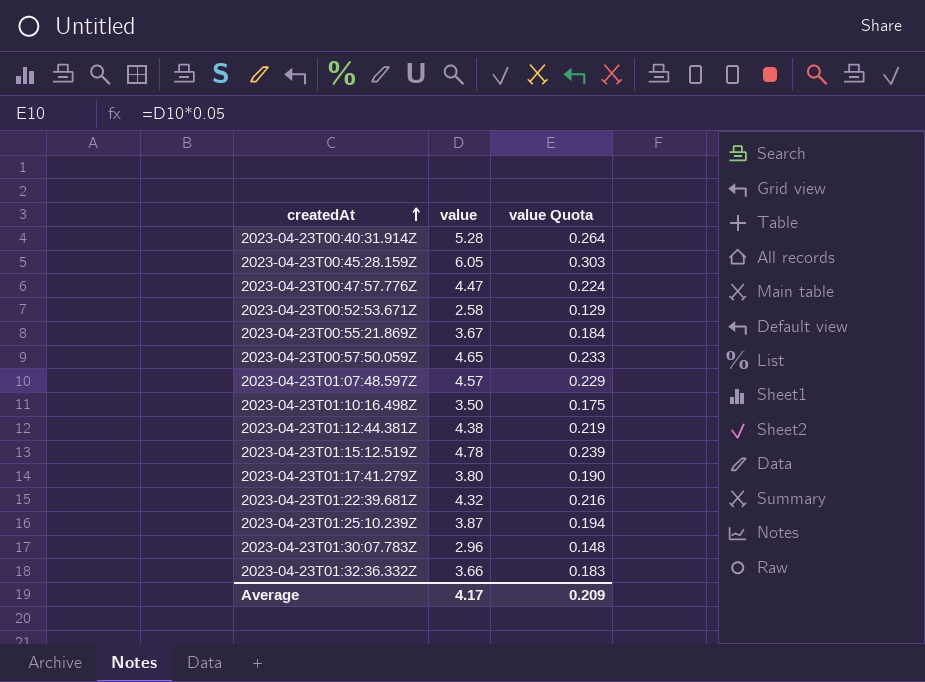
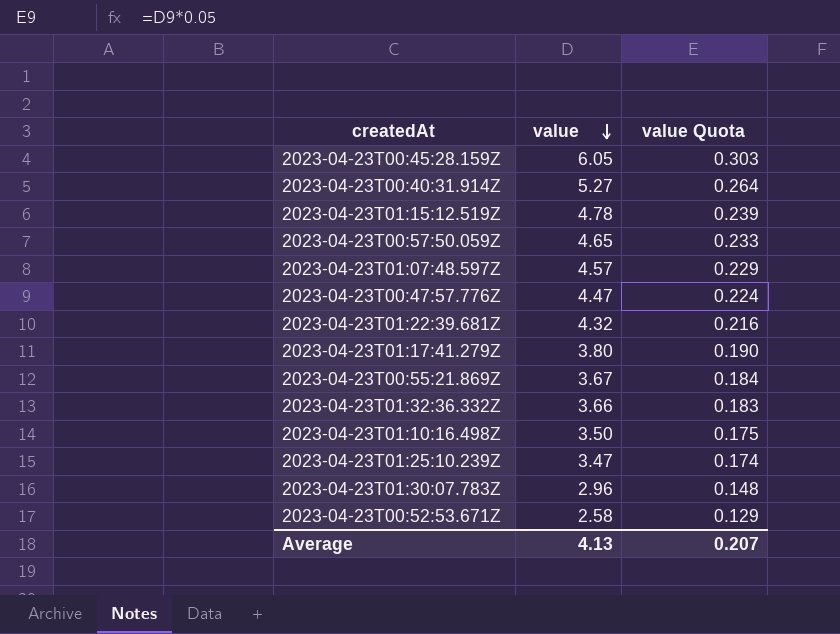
row order: createdAt ascending -> value descending
row 2023-04-23T01:12:44.381Z: 4.38 | 0.219 -> none
2023-04-23T00:40:31.914Z | value: 5.28 -> 5.27
2023-04-23T01:25:10.239Z | value: 3.87 -> 3.47
2023-04-23T01:25:10.239Z | value Quota: 0.194 -> 0.174
Average | value: 4.17 -> 4.13
Average | value Quota: 0.209 -> 0.207

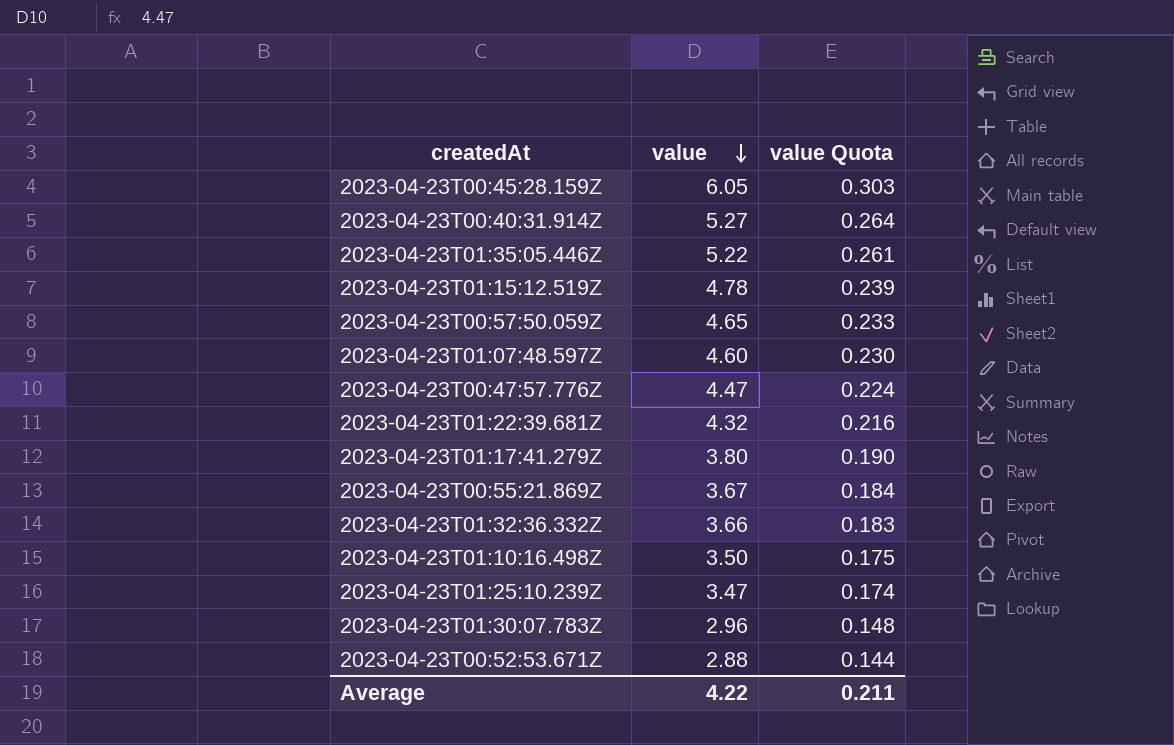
row 2023-04-23T01:35:05.446Z: none -> 5.22 | 0.261
2023-04-23T01:07:48.597Z | value: 4.57 -> 4.60
2023-04-23T01:07:48.597Z | value Quota: 0.229 -> 0.230
2023-04-23T00:52:53.671Z | value: 2.58 -> 2.88
2023-04-23T00:52:53.671Z | value Quota: 0.129 -> 0.144
Average | value: 4.13 -> 4.22
Average | value Quota: 0.207 -> 0.211

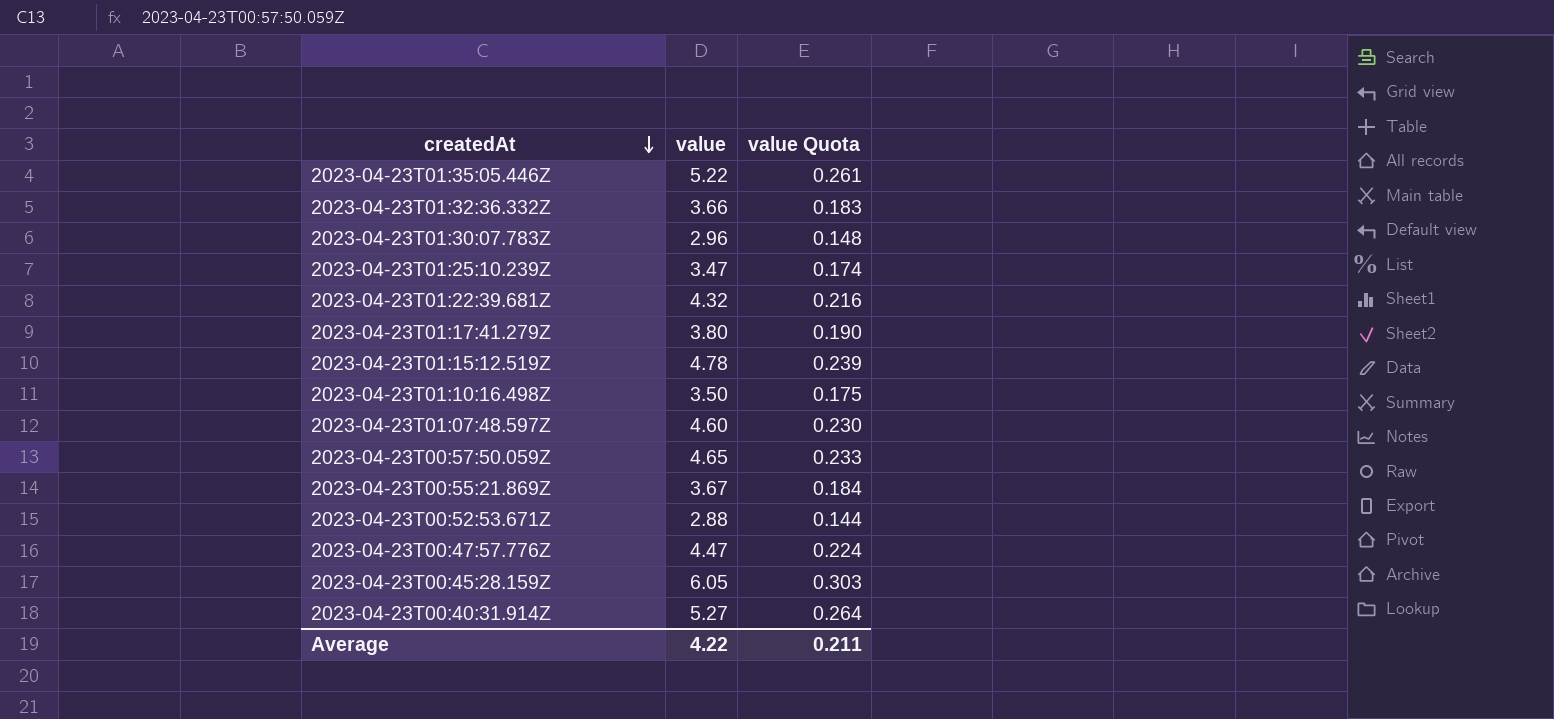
row order: value descending -> createdAt descending

